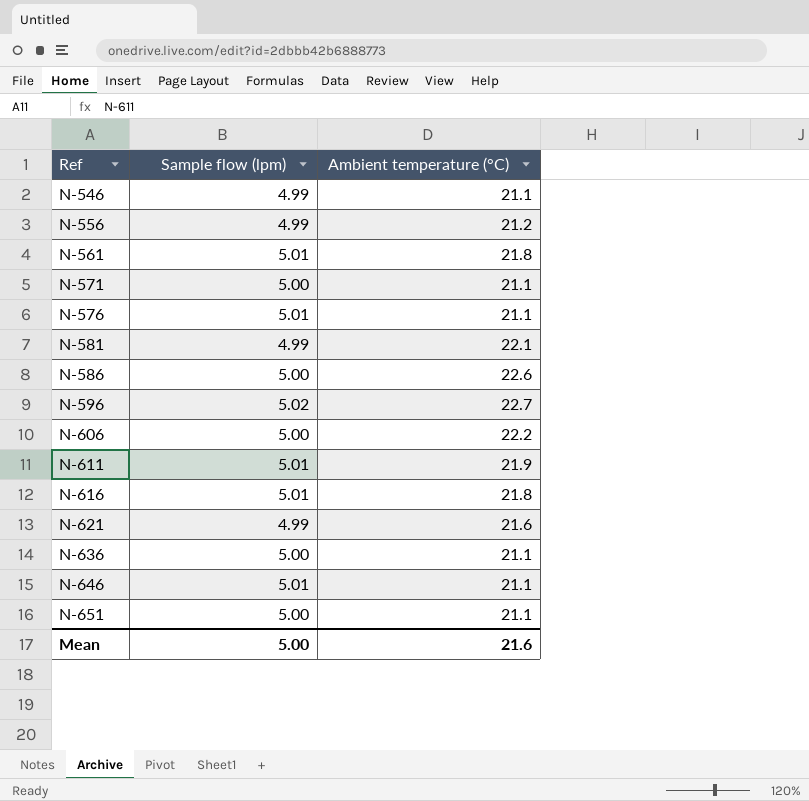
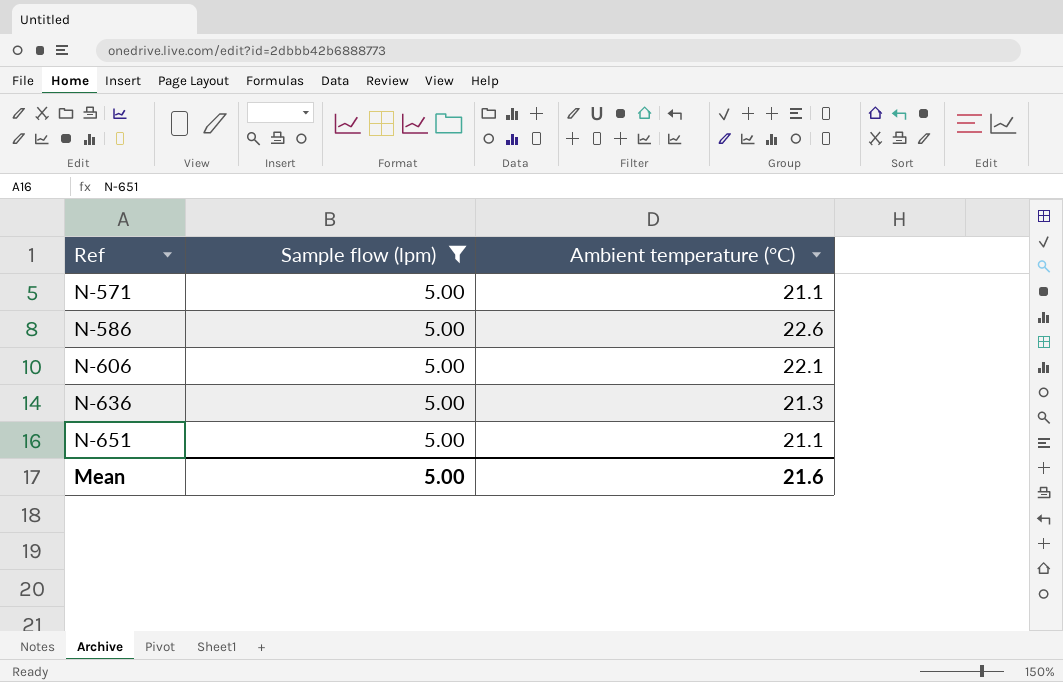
filter: none -> Sample flow (lpm) = 5.00
N-606 | Ambient temperature (°C): 22.2 -> 22.1
N-636 | Ambient temperature (°C): 21.1 -> 21.3

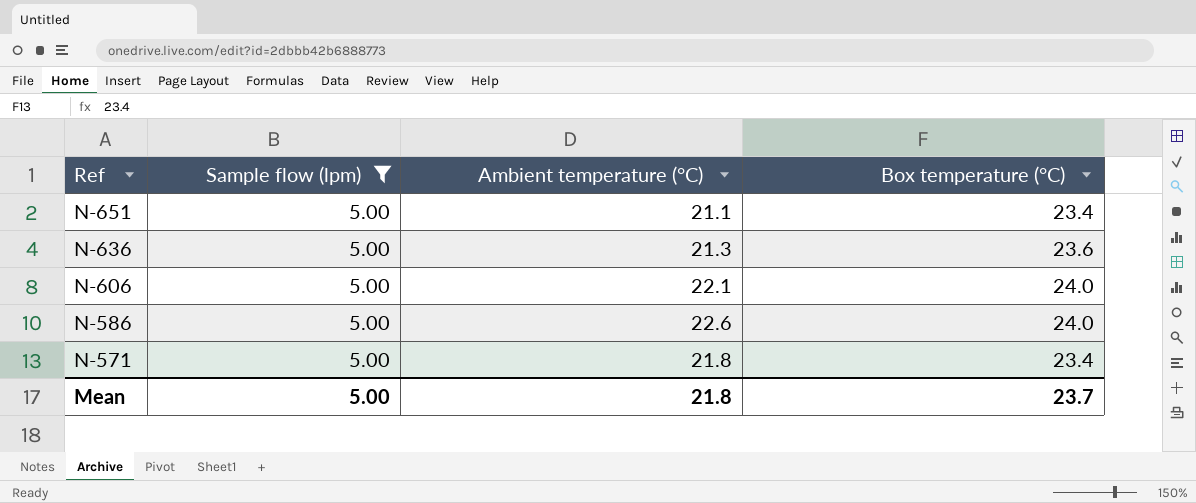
row order: Ref ascending -> Ref descending
column Box temperature (°C) | position: none -> 4
N-571 | Ambient temperature (°C): 21.1 -> 21.8
Mean | Ambient temperature (°C): 21.6 -> 21.8

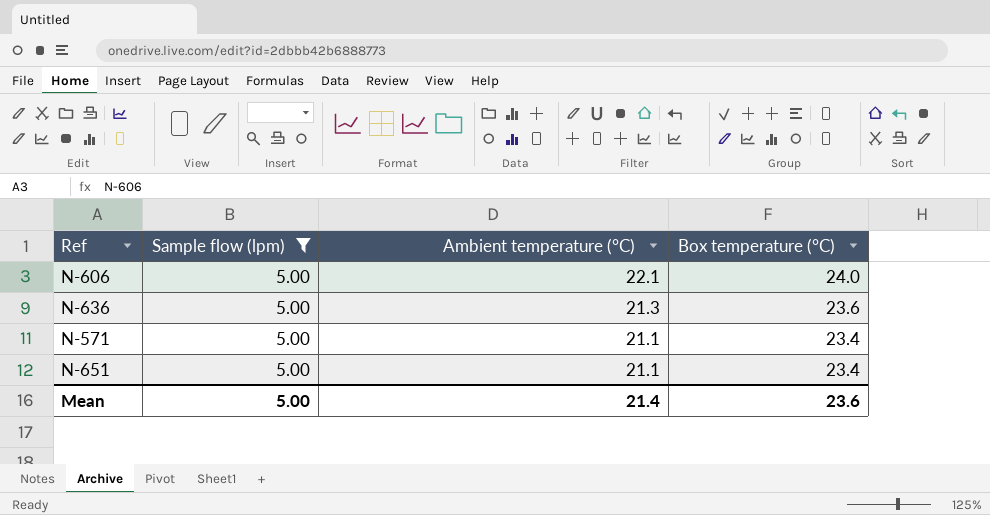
row order: Ref descending -> Ambient temperature (°C) descending
row N-586: 5.00 | 22.6 | 24.0 -> none
N-571 | Ambient temperature (°C): 21.8 -> 21.1
Mean | Ambient temperature (°C): 21.8 -> 21.4
Mean | Box temperature (°C): 23.7 -> 23.6

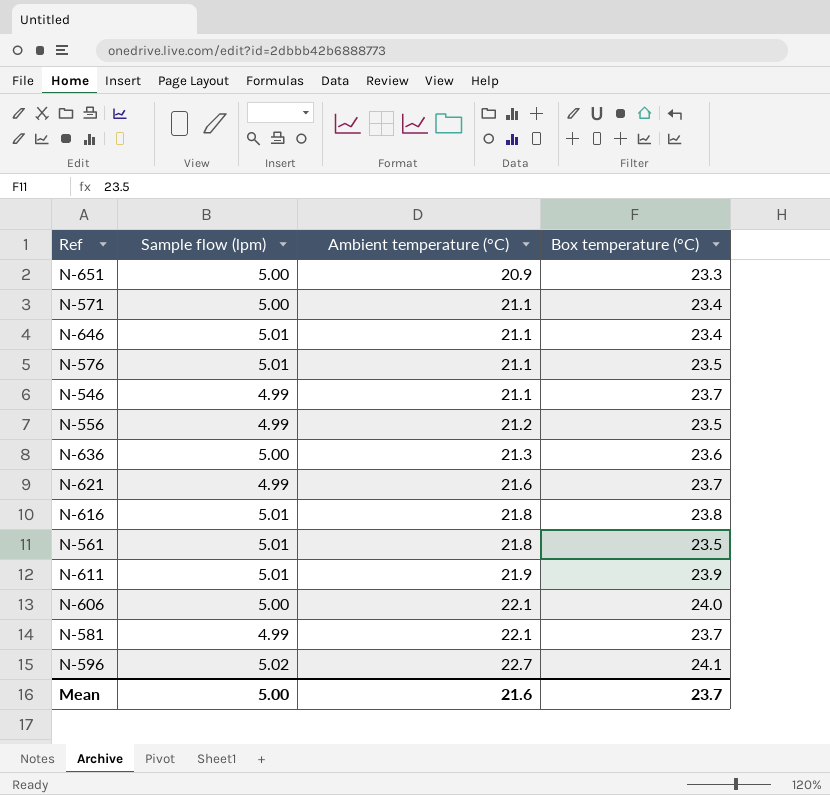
filter: Sample flow (lpm) = 5.00 -> none
row order: Ambient temperature (°C) descending -> Ambient temperature (°C) ascending
N-651 | Ambient temperature (°C): 21.1 -> 20.9
N-651 | Box temperature (°C): 23.4 -> 23.3
Mean | Ambient temperature (°C): 21.4 -> 21.6
Mean | Box temperature (°C): 23.6 -> 23.7

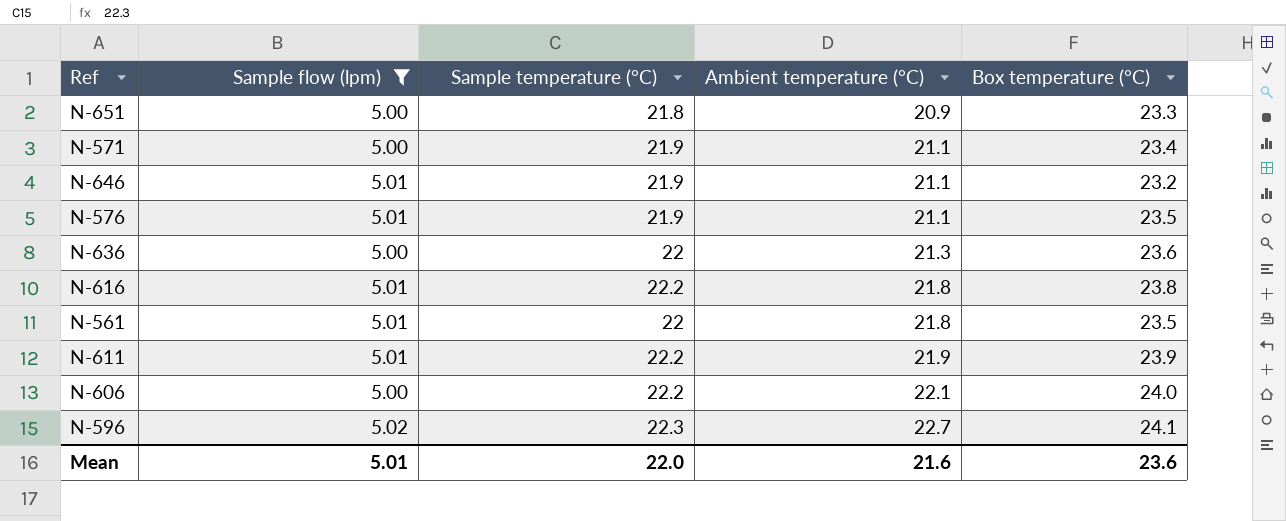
filter: none -> Sample flow (lpm) != 4.99
column Sample temperature (°C) | position: none -> 3
N-646 | Box temperature (°C): 23.4 -> 23.2
Mean | Sample flow (lpm): 5.00 -> 5.01
Mean | Box temperature (°C): 23.7 -> 23.6

